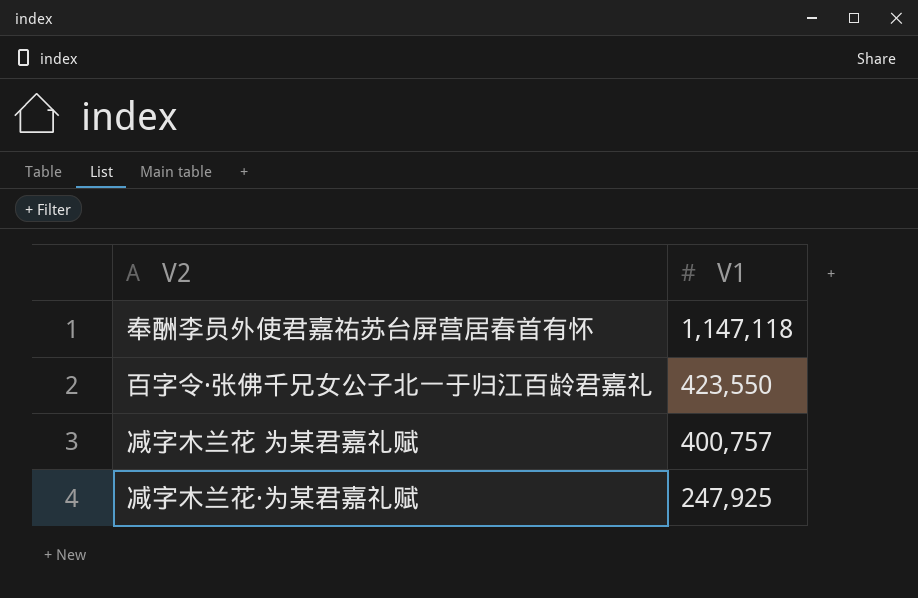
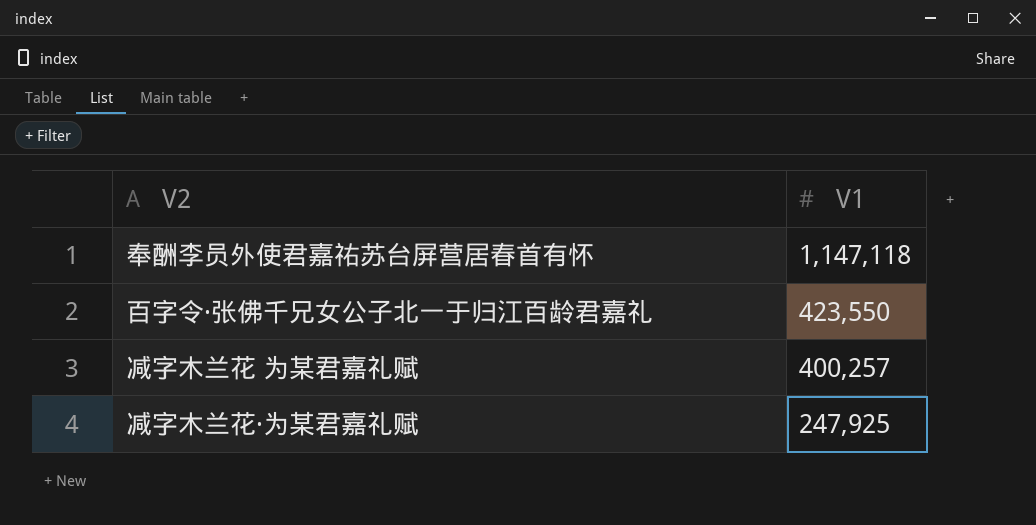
减字木兰花 为某君嘉礼赋 | V1: 400,757 -> 400,257

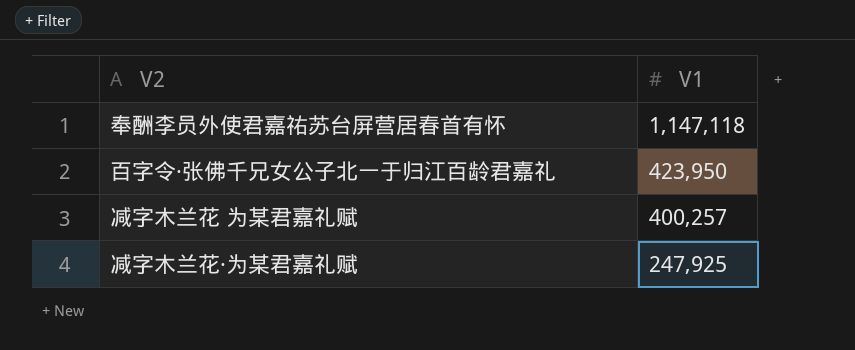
百字令·张佛千兄女公子北一于归江百龄君嘉礼 | V1: 423,550 -> 423,950

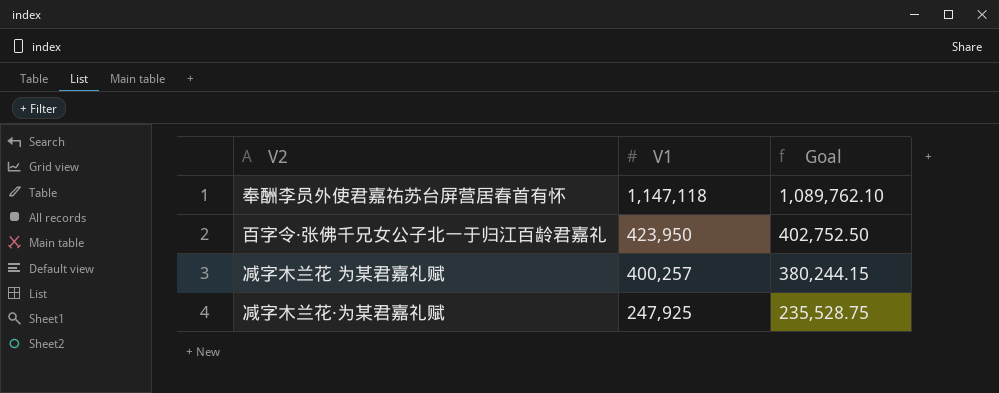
column Goal | formula: none -> [V1] * 0.95

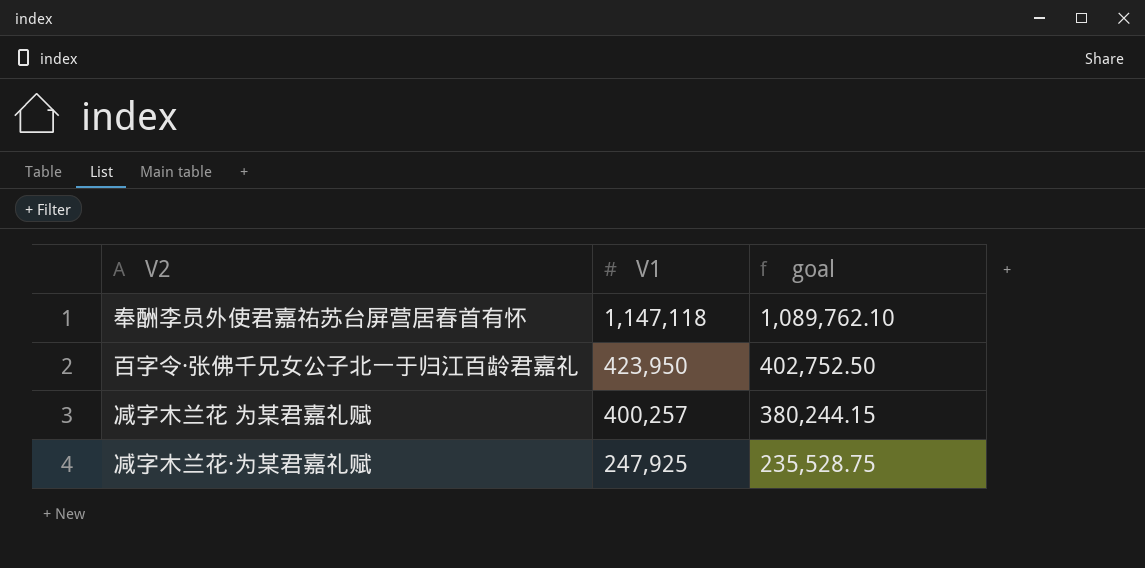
column name: Goal -> goal

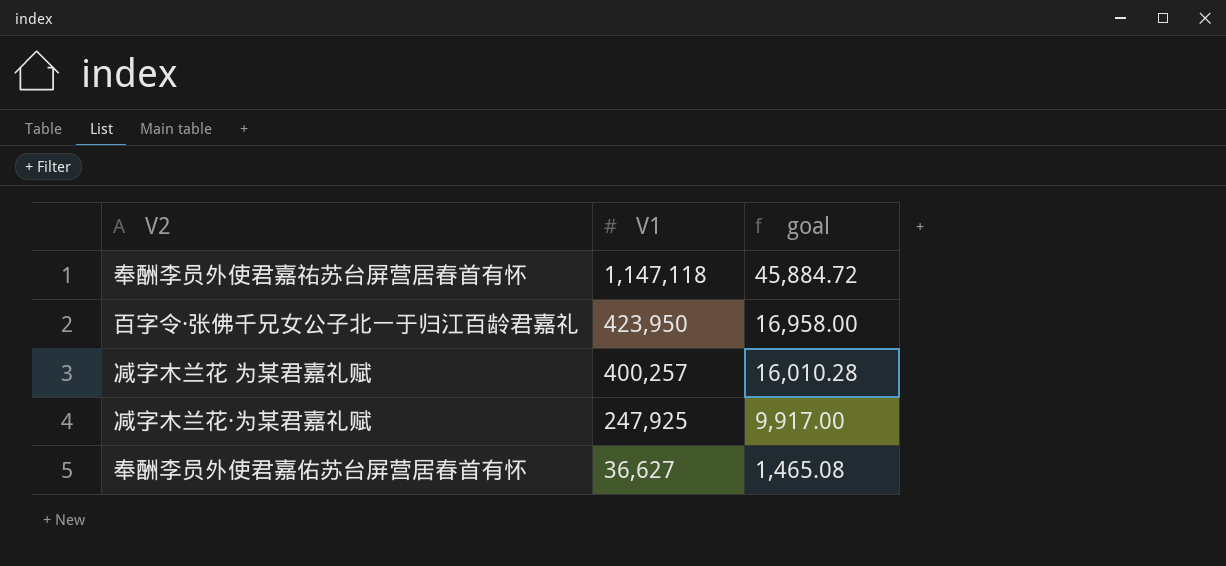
column goal | formula: [V1] * 0.95 -> [V1] * 0.04
row 奉酬李员外使君嘉佑苏台屏营居春首有怀: none -> 36,627 | 1,465.08

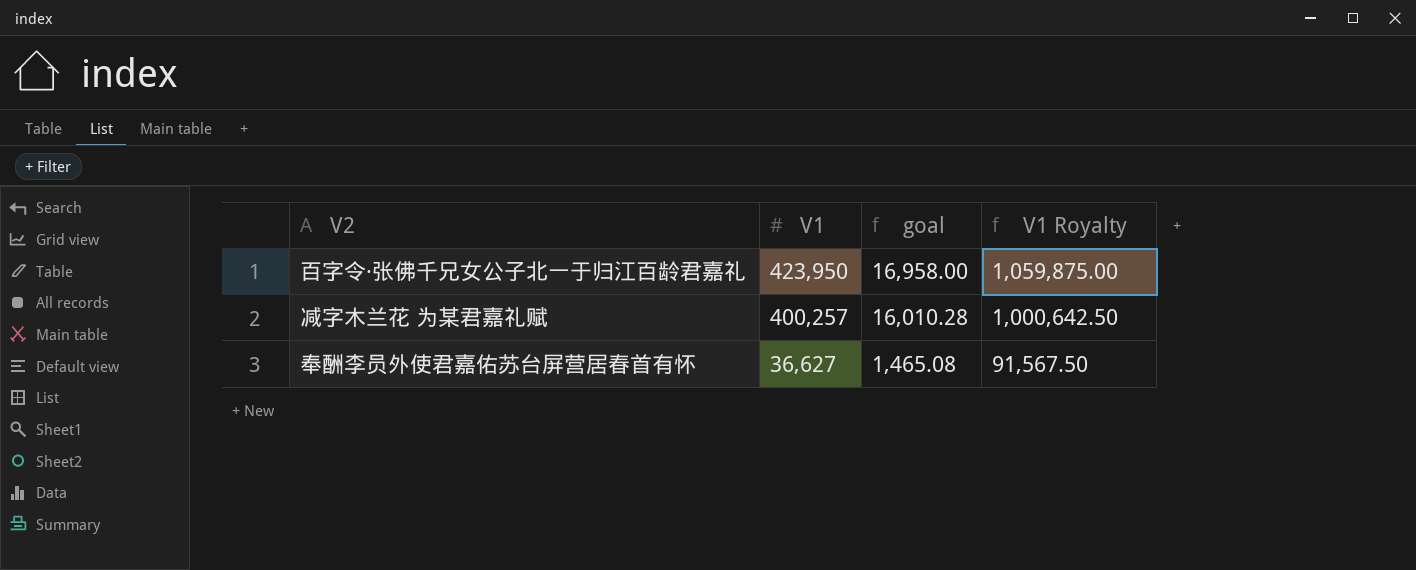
column V1 Royalty | formula: none -> [V1] * 2.5
row 奉酬李员外使君嘉祐苏台屏营居春首有怀: 1,147,118 | 45,884.72 -> none
row 减字木兰花·为某君嘉礼赋: 247,925 | 9,917.00 -> none

